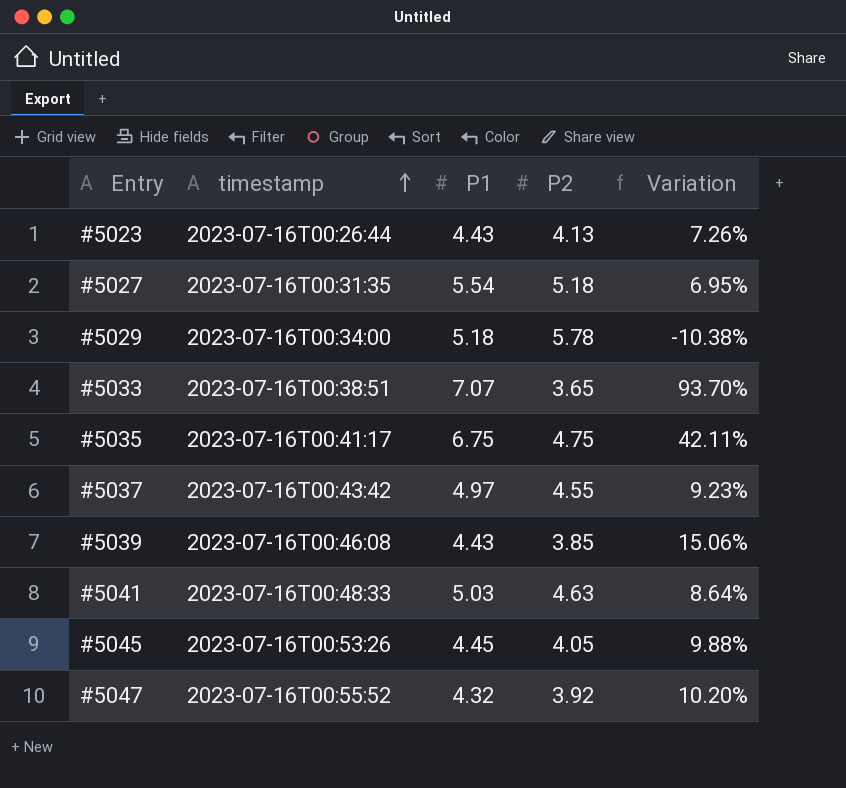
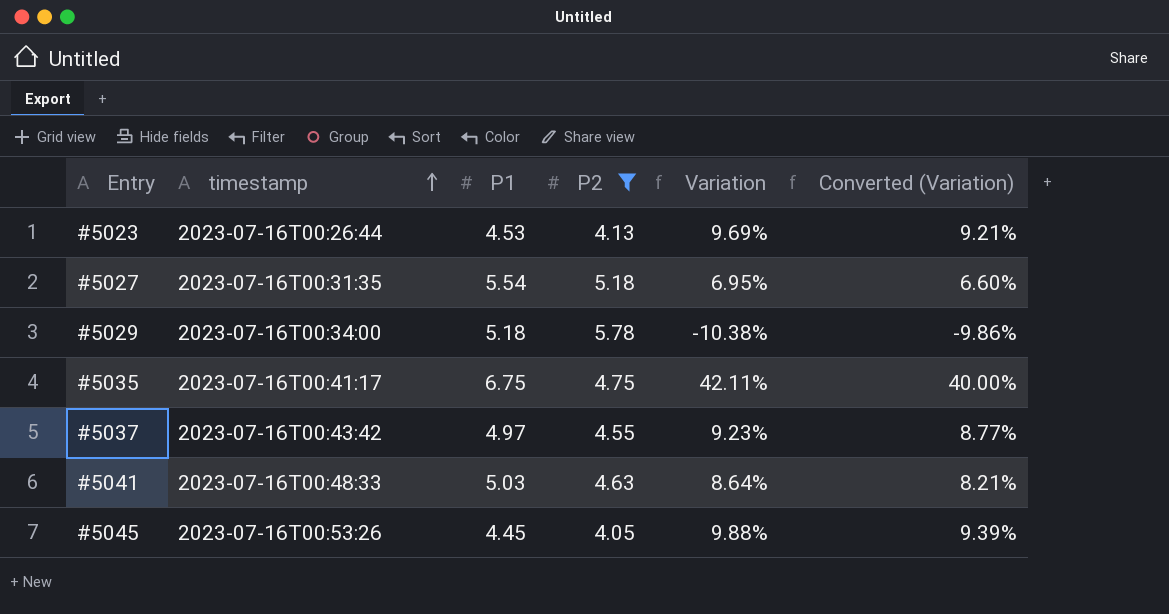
filter: none -> P2 >= 4.05
column Converted (Variation) | formula: none -> [Variation] * 0.95
#5023 | P1: 4.43 -> 4.53
#5023 | Variation: 7.26% -> 9.69%

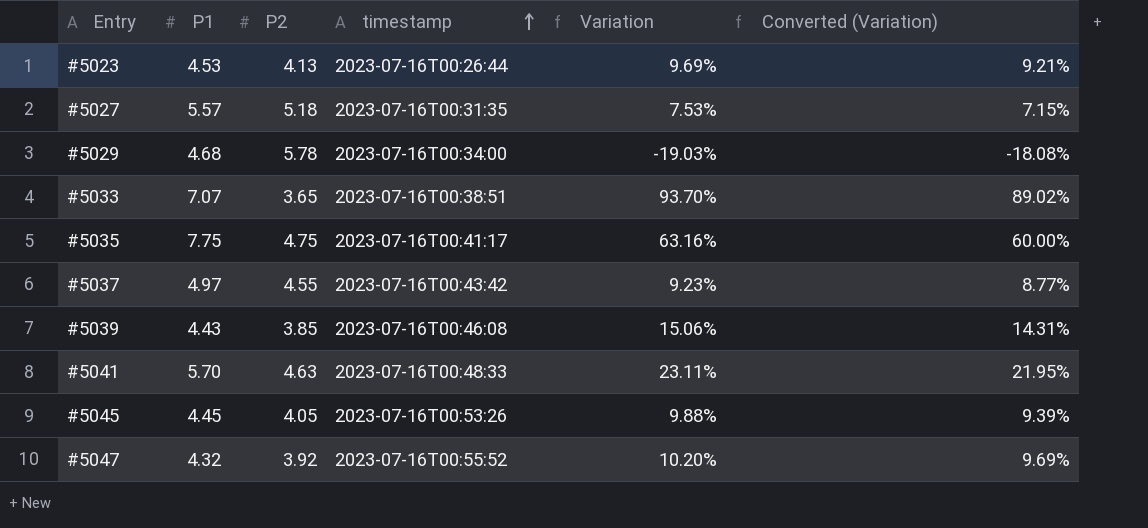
filter: P2 >= 4.05 -> none
column timestamp | position: 2 -> 4
#5027 | P1: 5.54 -> 5.57
#5027 | Variation: 6.95% -> 7.53%
#5027 | Converted (Variation): 6.60% -> 7.15%
#5029 | P1: 5.18 -> 4.68
#5029 | Variation: -10.38% -> -19.03%
#5029 | Converted (Variation): -9.86% -> -18.08%
#5035 | P1: 6.75 -> 7.75
#5035 | Variation: 42.11% -> 63.16%
#5035 | Converted (Variation): 40.00% -> 60.00%
#5041 | P1: 5.03 -> 5.70
#5041 | Variation: 8.64% -> 23.11%
#5041 | Converted (Variation): 8.21% -> 21.95%

